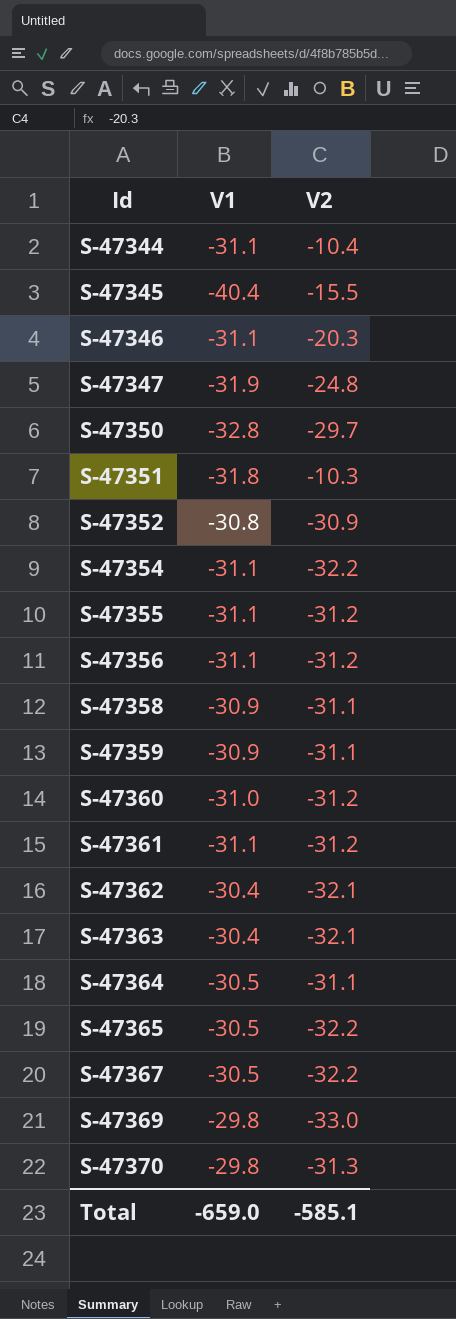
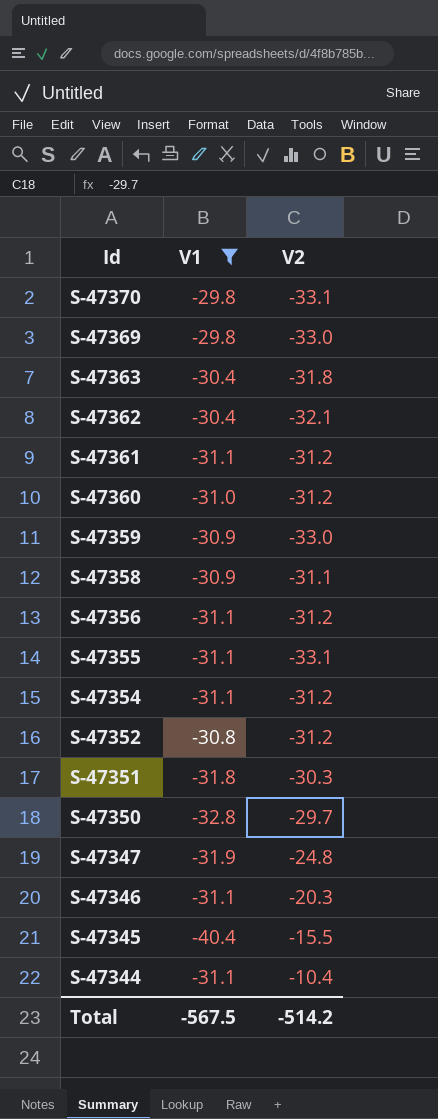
filter: none -> V1 != -30.5
row order: Id ascending -> Id descending
S-47370 | V2: -31.3 -> -33.1
S-47363 | V2: -32.1 -> -31.8
S-47359 | V2: -31.1 -> -33.0
S-47355 | V2: -31.2 -> -33.1
S-47354 | V2: -32.2 -> -31.2
S-47352 | V2: -30.9 -> -31.2
S-47351 | V2: -10.3 -> -30.3
Total | V1: -659.0 -> -567.5
Total | V2: -585.1 -> -514.2

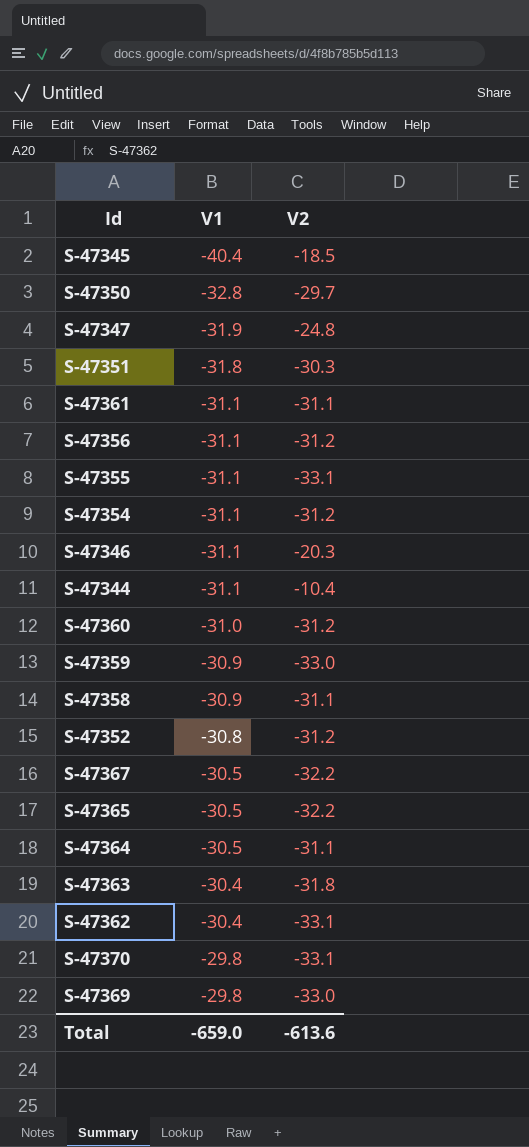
filter: V1 != -30.5 -> none
row order: Id descending -> V1 ascending
S-47345 | V2: -15.5 -> -18.5
S-47361 | V2: -31.2 -> -31.1
S-47362 | V2: -32.1 -> -33.1
Total | V1: -567.5 -> -659.0
Total | V2: -514.2 -> -613.6

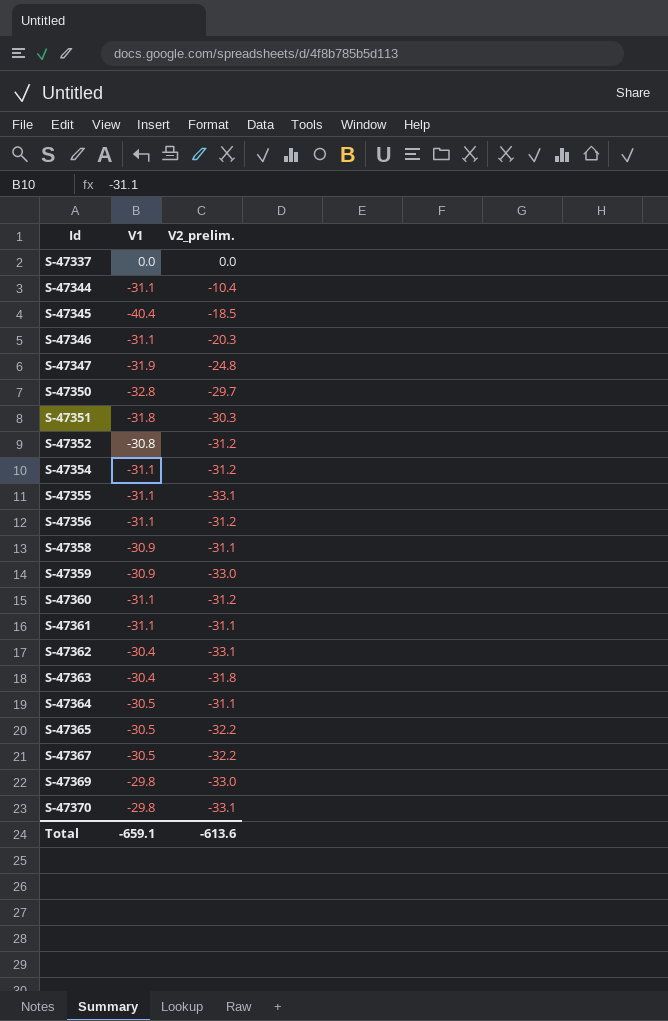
row order: V1 ascending -> Id ascending
column name: V2 -> V2_prelim.
row S-47337: none -> 0.0 | 0.0
S-47360 | V1: -31.0 -> -31.1
Total | V1: -659.0 -> -659.1

